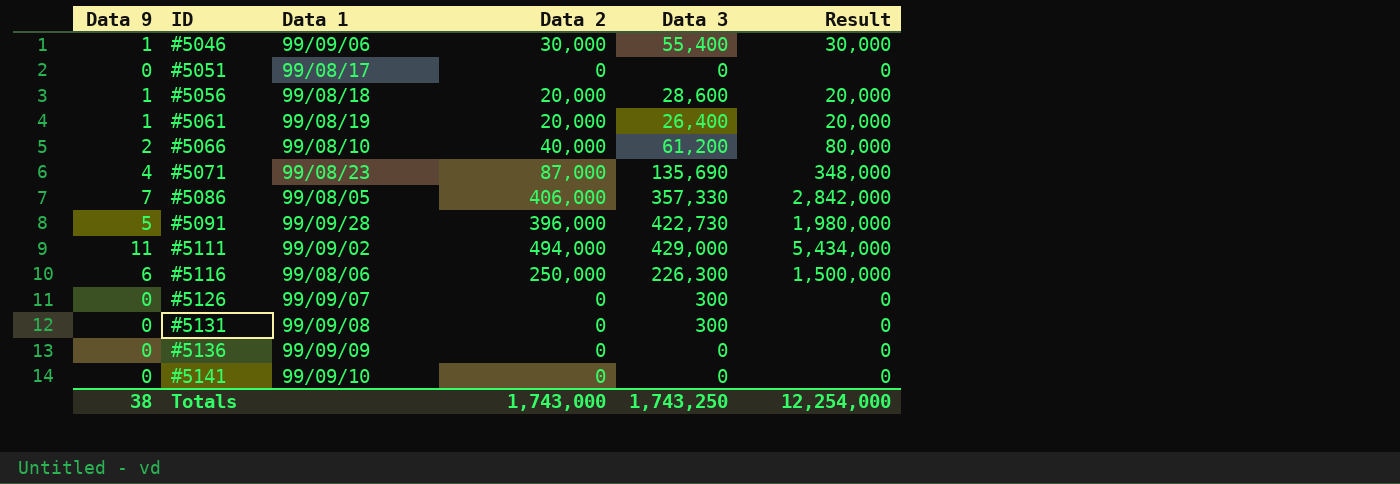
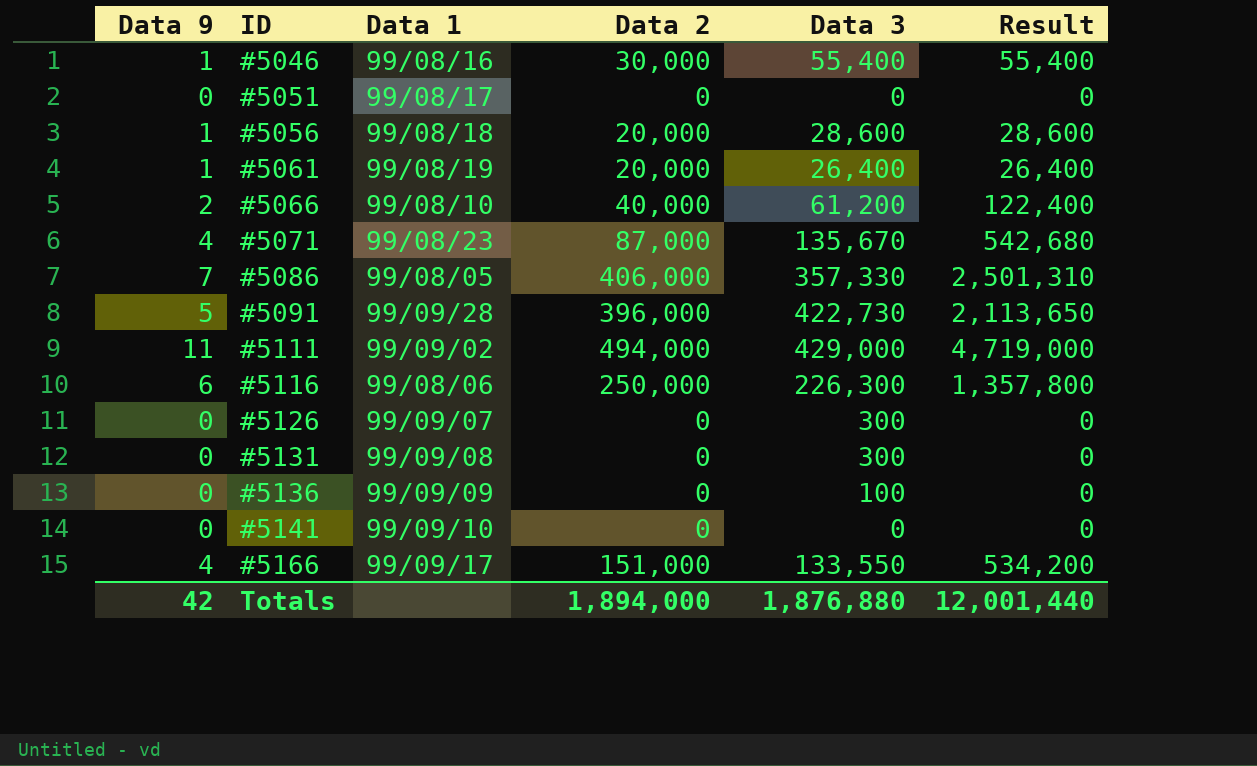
column Result | formula: [Data 9] * [Data 2] -> [Data 9] * [Data 3]
#5046 | Data 1: 99/09/06 -> 99/08/16
#5071 | Data 3: 135,690 -> 135,670
#5136 | Data 3: 0 -> 100
row #5166: none -> 4 | 99/09/17 | 151,000 | 133,550 | 534,200
Totals | Data 9: 38 -> 42
Totals | Data 2: 1,743,000 -> 1,894,000
Totals | Data 3: 1,743,250 -> 1,876,880
Totals | Result: 12,254,000 -> 12,001,440

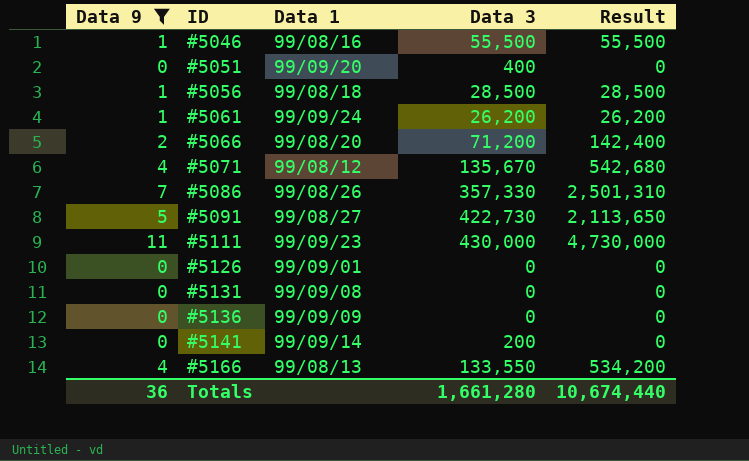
filter: none -> Data 9 != 6
column Data 2 | position: 4 -> none
#5046 | Data 3: 55,400 -> 55,500
#5046 | Result: 55,400 -> 55,500
#5051 | Data 1: 99/08/17 -> 99/09/20
#5051 | Data 3: 0 -> 400
#5056 | Data 3: 28,600 -> 28,500
#5056 | Result: 28,600 -> 28,500
#5061 | Data 1: 99/08/19 -> 99/09/24
#5061 | Data 3: 26,400 -> 26,200
#5061 | Result: 26,400 -> 26,200
#5066 | Data 1: 99/08/10 -> 99/08/20
#5066 | Data 3: 61,200 -> 71,200
#5066 | Result: 122,400 -> 142,400
#5071 | Data 1: 99/08/23 -> 99/08/12
#5086 | Data 1: 99/08/05 -> 99/08/26
#5091 | Data 1: 99/09/28 -> 99/08/27
#5111 | Data 1: 99/09/02 -> 99/09/23
#5111 | Data 3: 429,000 -> 430,000
#5111 | Result: 4,719,000 -> 4,730,000
#5126 | Data 1: 99/09/07 -> 99/09/01
#5126 | Data 3: 300 -> 0
#5131 | Data 3: 300 -> 0
#5136 | Data 3: 100 -> 0
#5141 | Data 1: 99/09/10 -> 99/09/14
#5141 | Data 3: 0 -> 200
#5166 | Data 1: 99/09/17 -> 99/08/13
Totals | Data 9: 42 -> 36
Totals | Data 3: 1,876,880 -> 1,661,280
Totals | Result: 12,001,440 -> 10,674,440

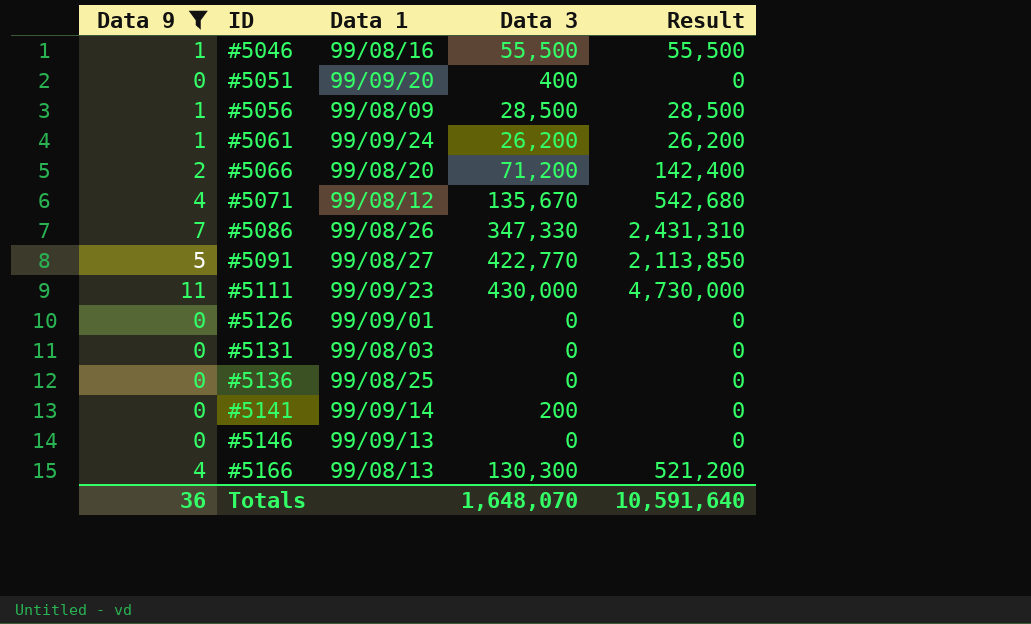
#5056 | Data 1: 99/08/18 -> 99/08/09
#5086 | Data 3: 357,330 -> 347,330
#5086 | Result: 2,501,310 -> 2,431,310
#5091 | Data 3: 422,730 -> 422,770
#5091 | Result: 2,113,650 -> 2,113,850
#5131 | Data 1: 99/09/08 -> 99/08/03
#5136 | Data 1: 99/09/09 -> 99/08/25
row #5146: none -> 0 | 99/09/13 | 0 | 0
#5166 | Data 3: 133,550 -> 130,300
#5166 | Result: 534,200 -> 521,200
Totals | Data 3: 1,661,280 -> 1,648,070
Totals | Result: 10,674,440 -> 10,591,640

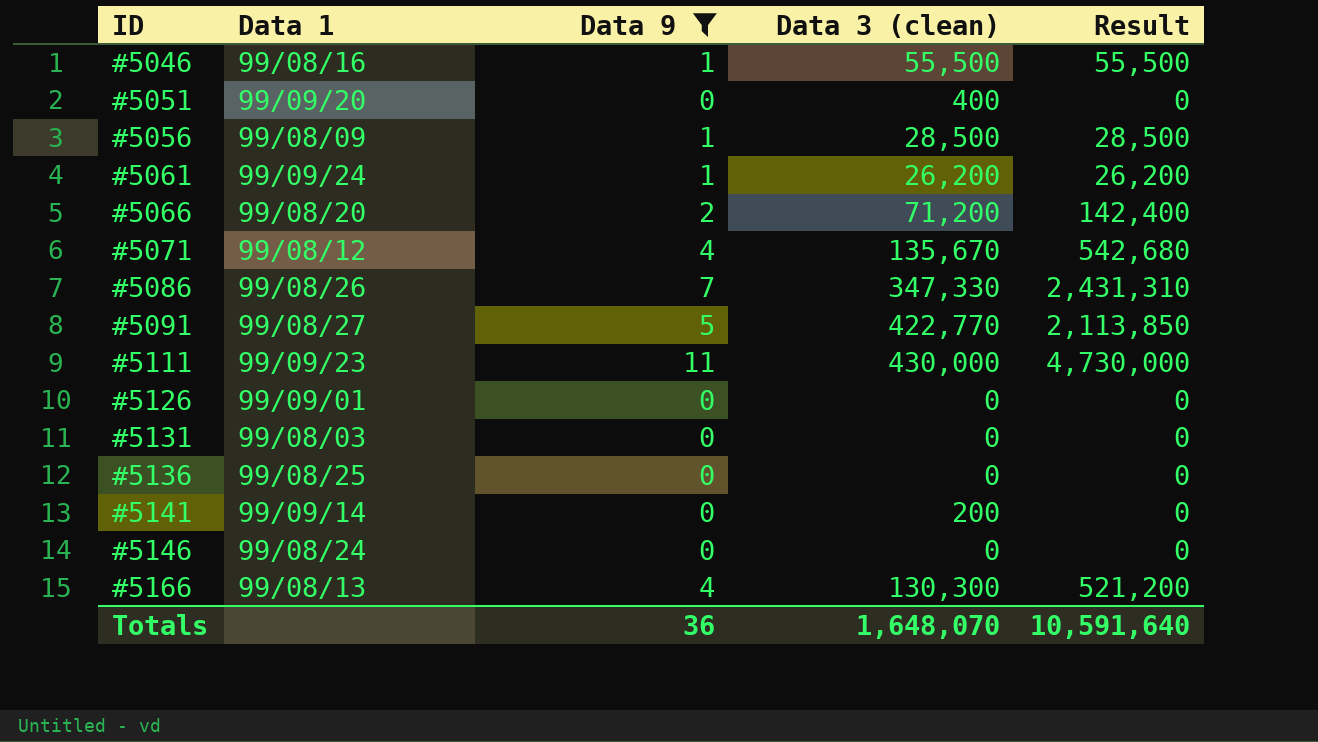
column Data 9 | position: 1 -> 3
column name: Data 3 -> Data 3 (clean)
#5146 | Data 1: 99/09/13 -> 99/08/24

